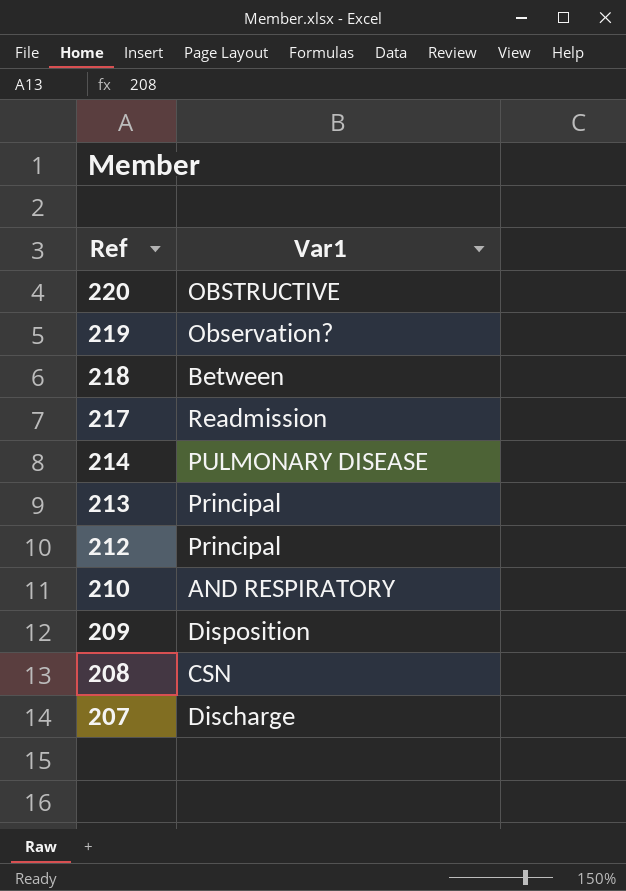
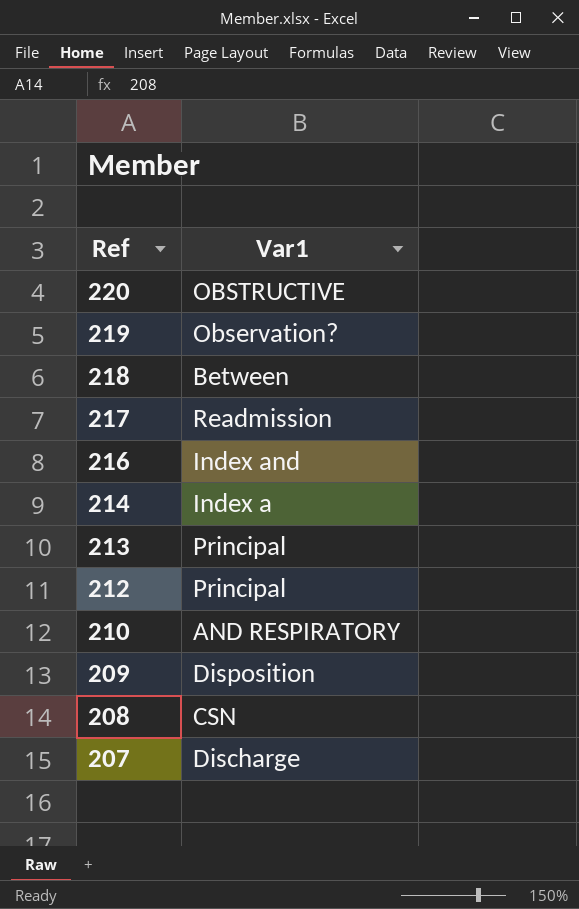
row 216: none -> Index and
214 | Var1: PULMONARY DISEASE -> Index a

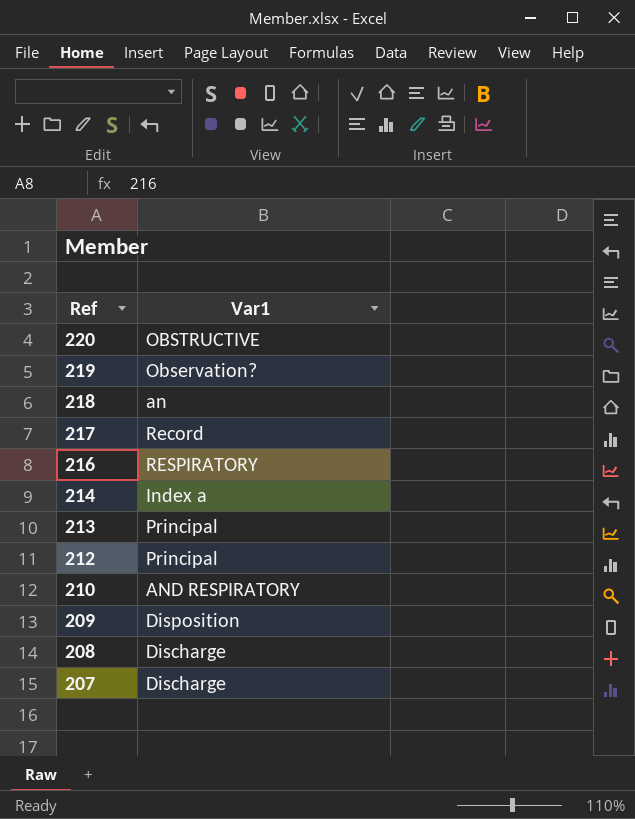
218 | Var1: Between -> an
217 | Var1: Readmission -> Record
216 | Var1: Index and -> RESPIRATORY
208 | Var1: CSN -> Discharge

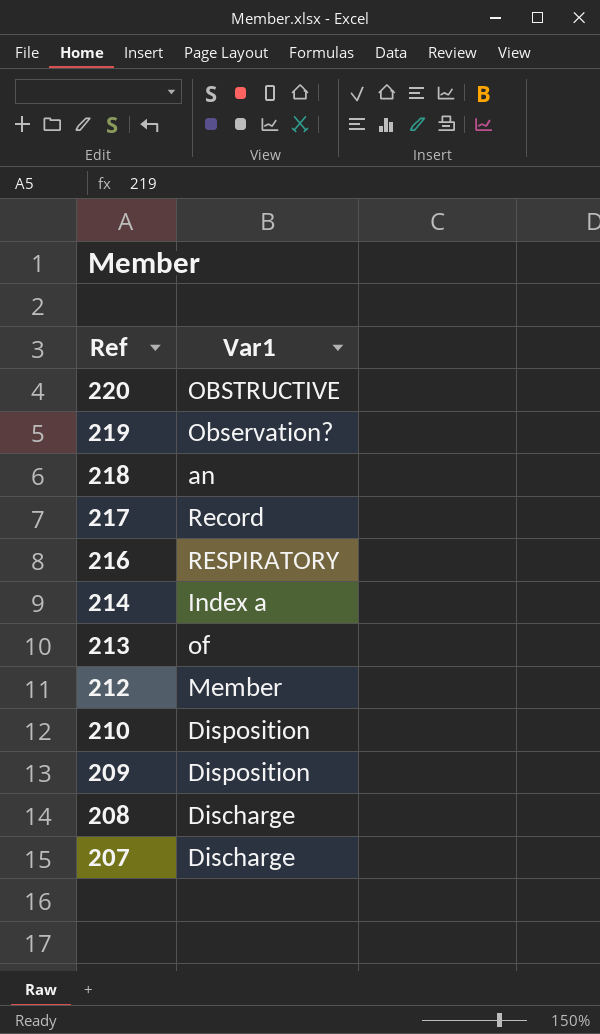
213 | Var1: Principal -> of
212 | Var1: Principal -> Member
210 | Var1: AND RESPIRATORY -> Disposition

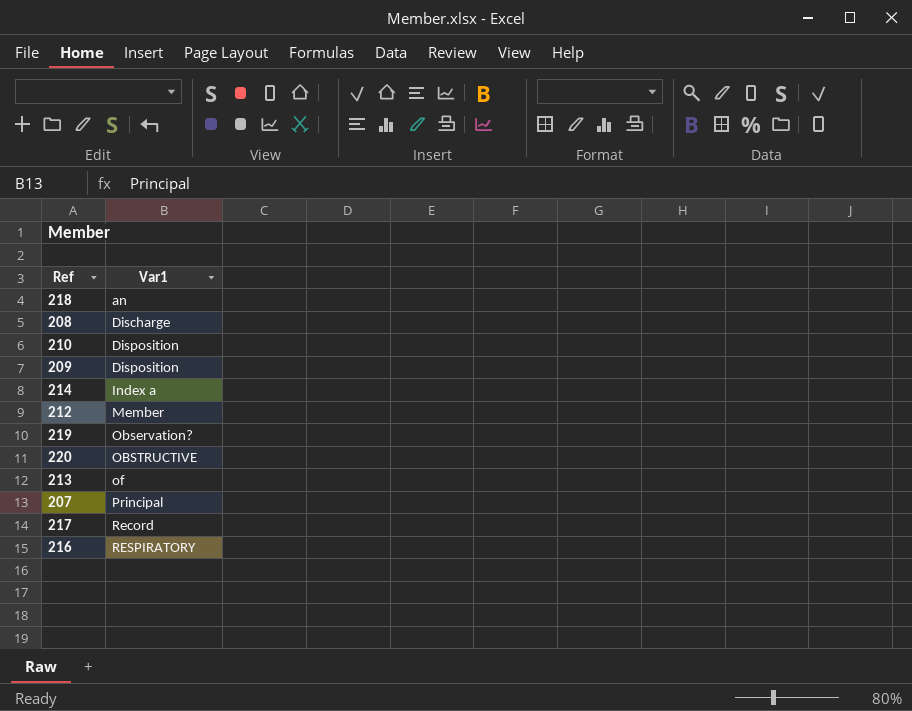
row order: Ref descending -> Var1 ascending
207 | Var1: Discharge -> Principal

